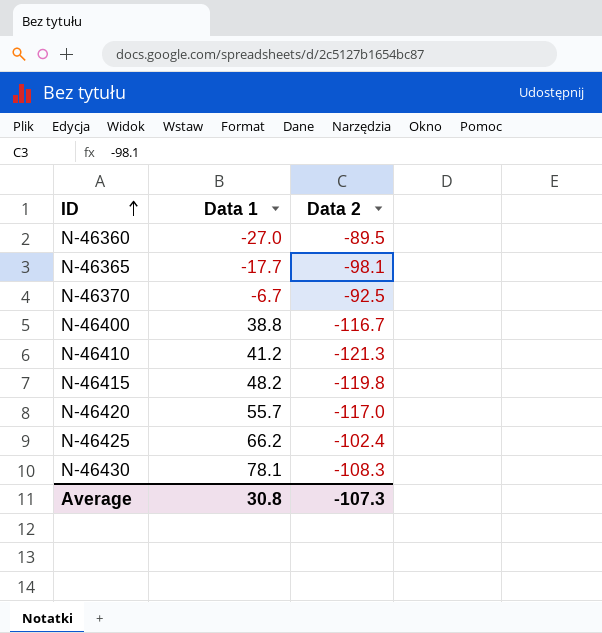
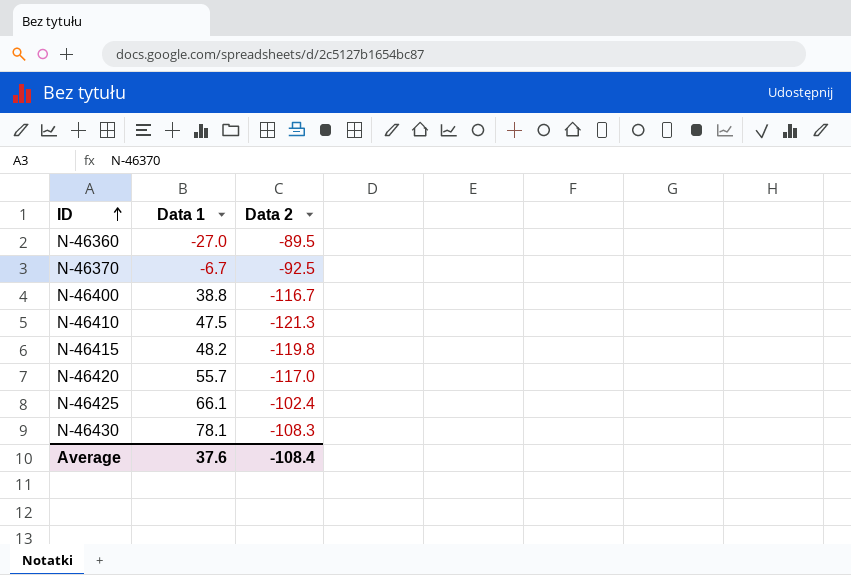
row N-46365: -17.7 | -98.1 -> none
N-46410 | Data 1: 41.2 -> 47.5
N-46425 | Data 1: 66.2 -> 66.1
Average | Data 1: 30.8 -> 37.6
Average | Data 2: -107.3 -> -108.4

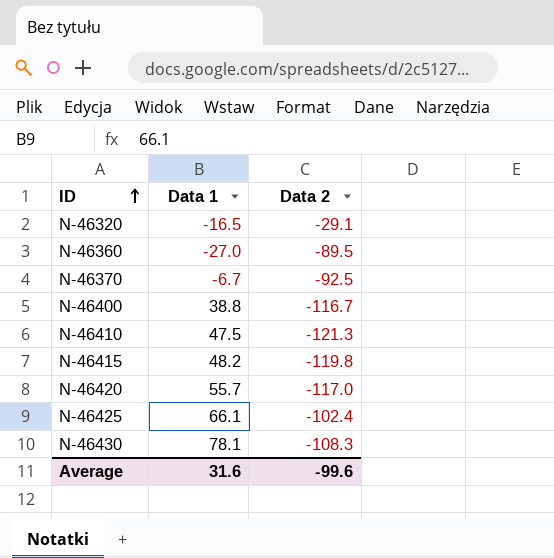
row N-46320: none -> -16.5 | -29.1
Average | Data 1: 37.6 -> 31.6
Average | Data 2: -108.4 -> -99.6

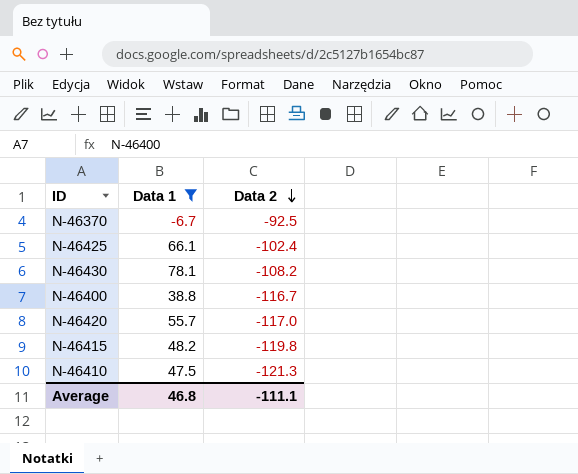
filter: none -> Data 1 >= -6.7
row order: ID ascending -> Data 2 descending
N-46430 | Data 2: -108.3 -> -108.2
Average | Data 1: 31.6 -> 46.8
Average | Data 2: -99.6 -> -111.1

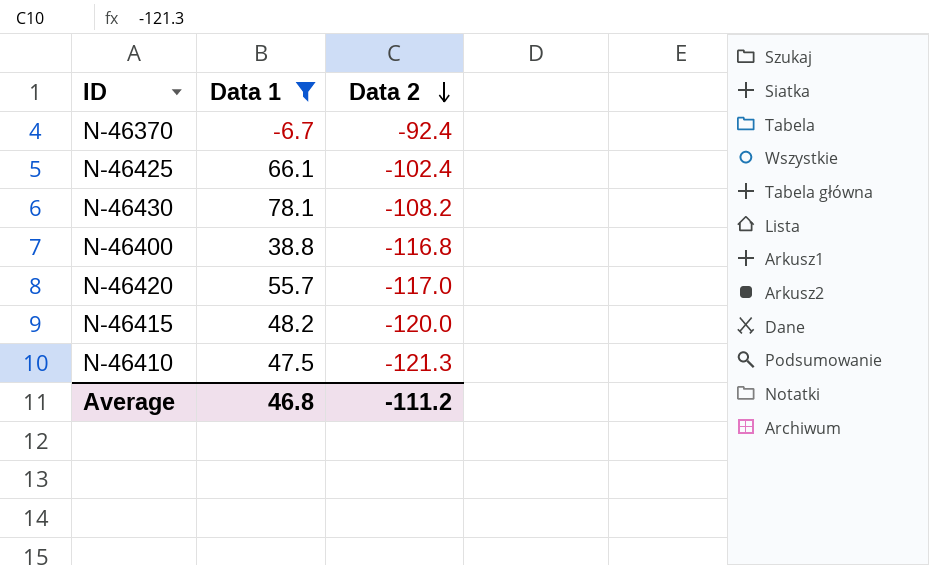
N-46370 | Data 2: -92.5 -> -92.4
N-46400 | Data 2: -116.7 -> -116.8
N-46415 | Data 2: -119.8 -> -120.0
Average | Data 2: -111.1 -> -111.2

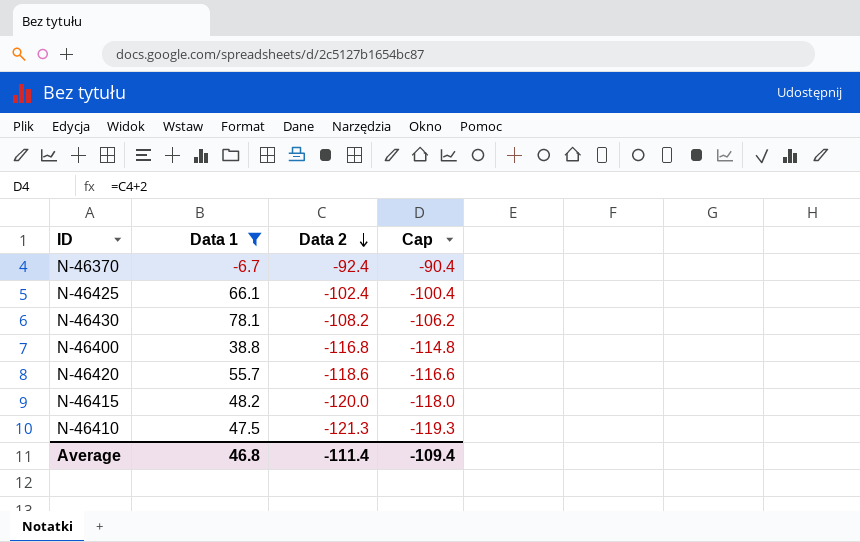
column Cap | formula: none -> [Data 2] + 2
N-46420 | Data 2: -117.0 -> -118.6
Average | Data 2: -111.2 -> -111.4

